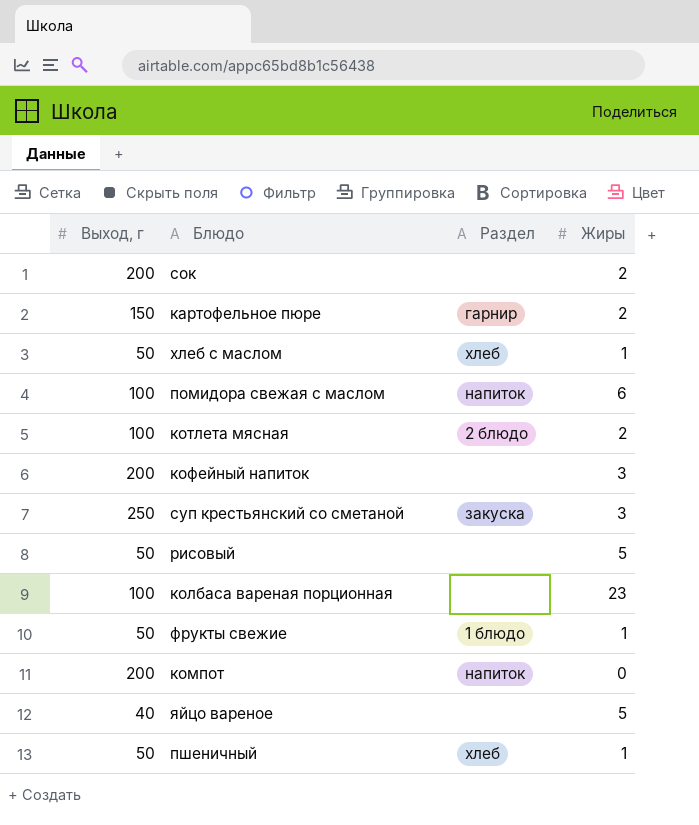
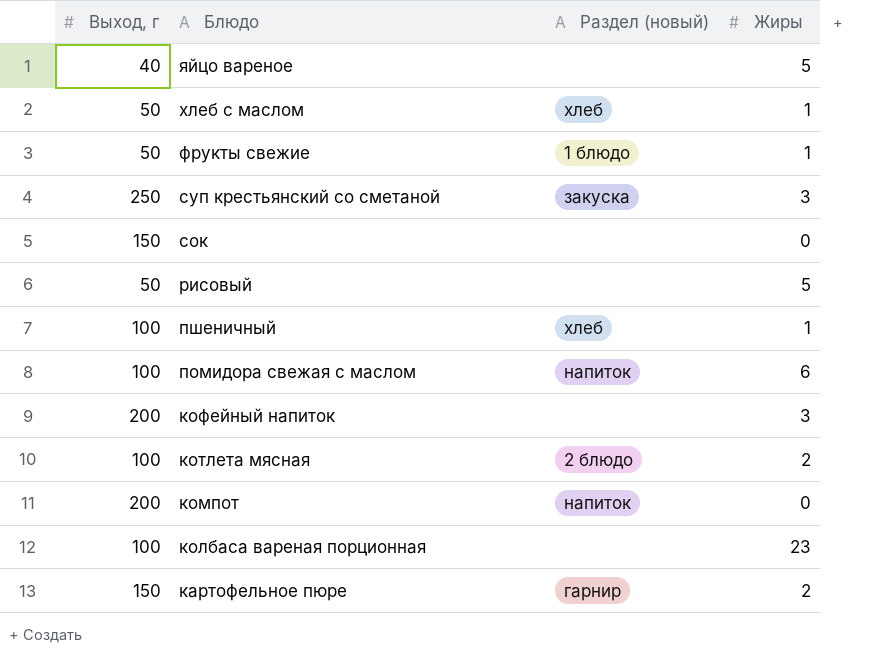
row order: none -> Блюдо descending
column name: Раздел -> Раздел (новый)
сок | Выход, г: 200 -> 150
сок | Жиры: 2 -> 0
пшеничный | Выход, г: 50 -> 100

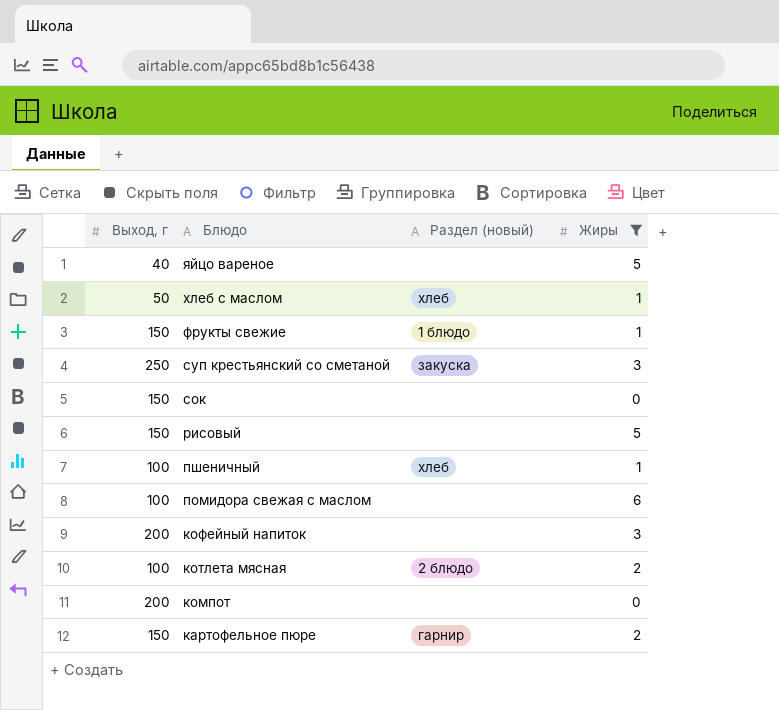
filter: none -> Жиры != 23
фрукты свежие | Выход, г: 50 -> 150
рисовый | Выход, г: 50 -> 150
помидора свежая с маслом | Раздел (новый): напиток -> none
компот | Раздел (новый): напиток -> none

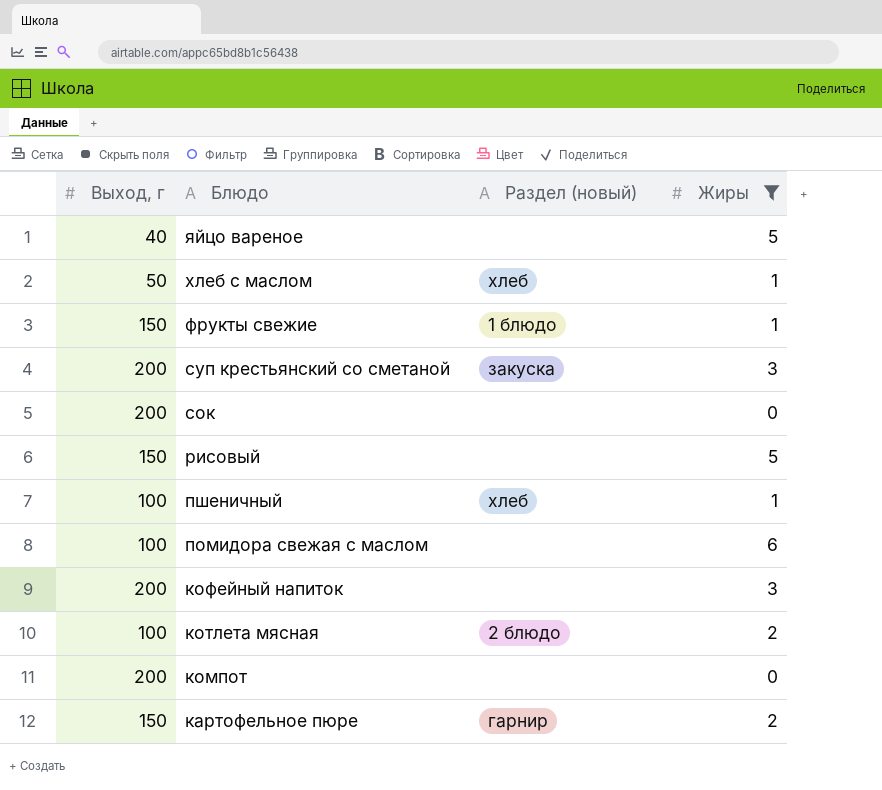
суп крестьянский со сметаной | Выход, г: 250 -> 200
сок | Выход, г: 150 -> 200

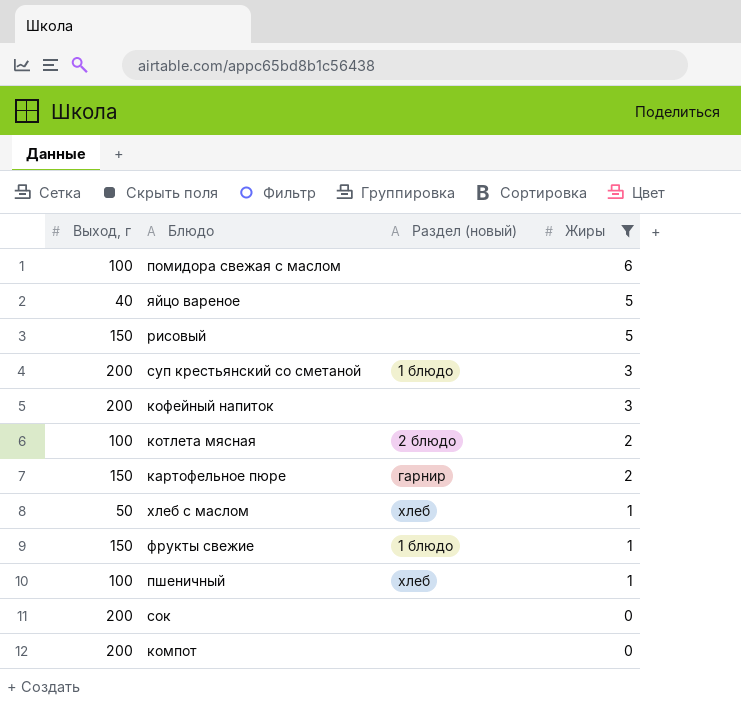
row order: Блюдо descending -> Жиры descending
суп крестьянский со сметаной | Раздел (новый): закуска -> 1 блюдо

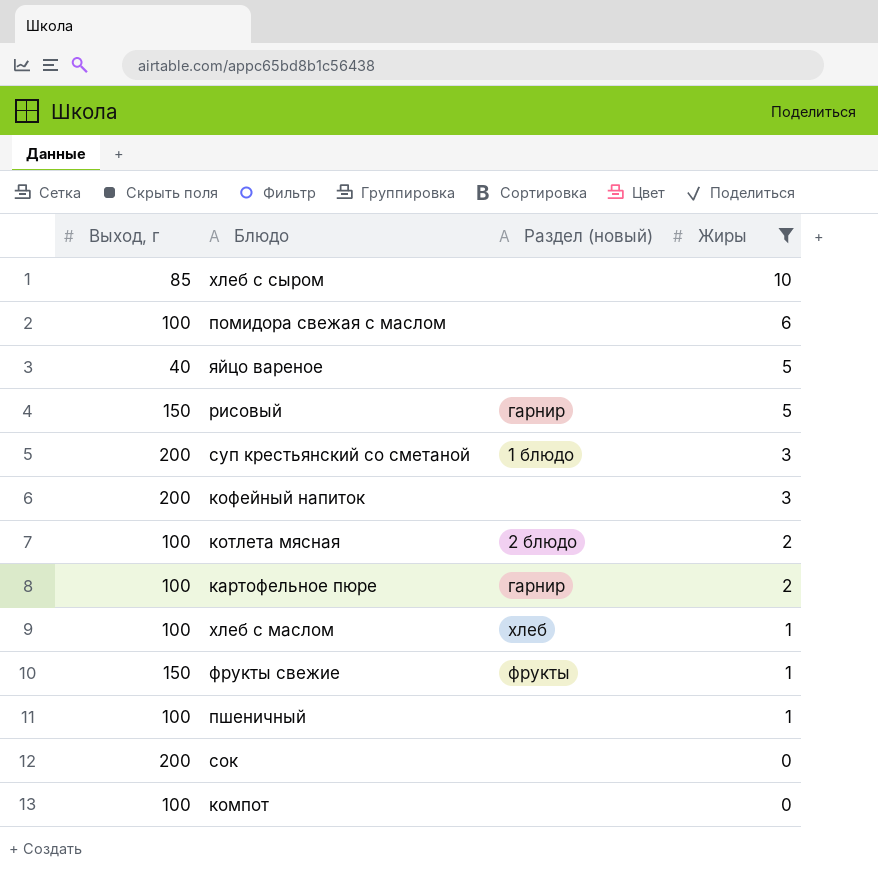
row хлеб с сыром: none -> 85 | none | 10
рисовый | Раздел (новый): none -> гарнир
картофельное пюре | Выход, г: 150 -> 100
хлеб с маслом | Выход, г: 50 -> 100
фрукты свежие | Раздел (новый): 1 блюдо -> фрукты
пшеничный | Раздел (новый): хлеб -> none
компот | Выход, г: 200 -> 100

